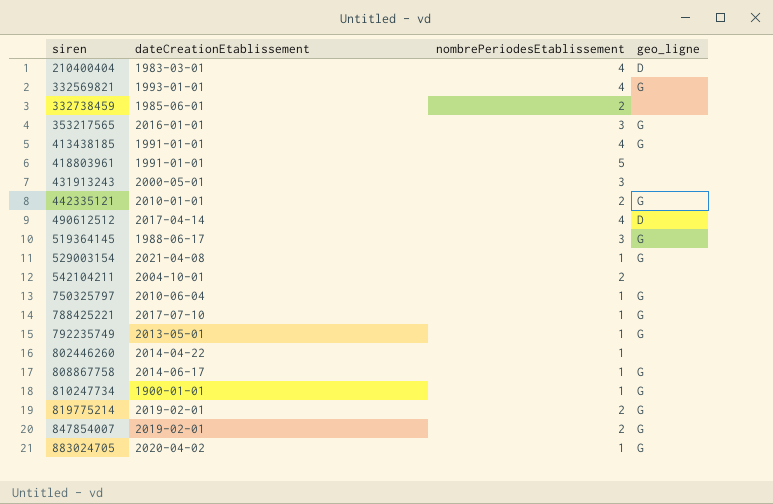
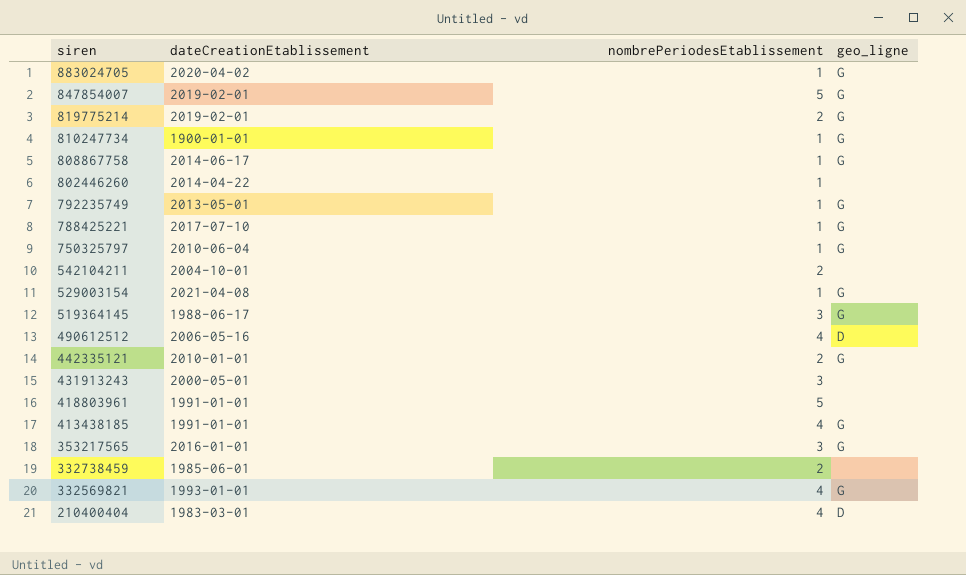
row order: siren ascending -> siren descending
847854007 | nombrePeriodesEtablissement: 2 -> 5
490612512 | dateCreationEtablissement: 2017-04-14 -> 2006-05-16

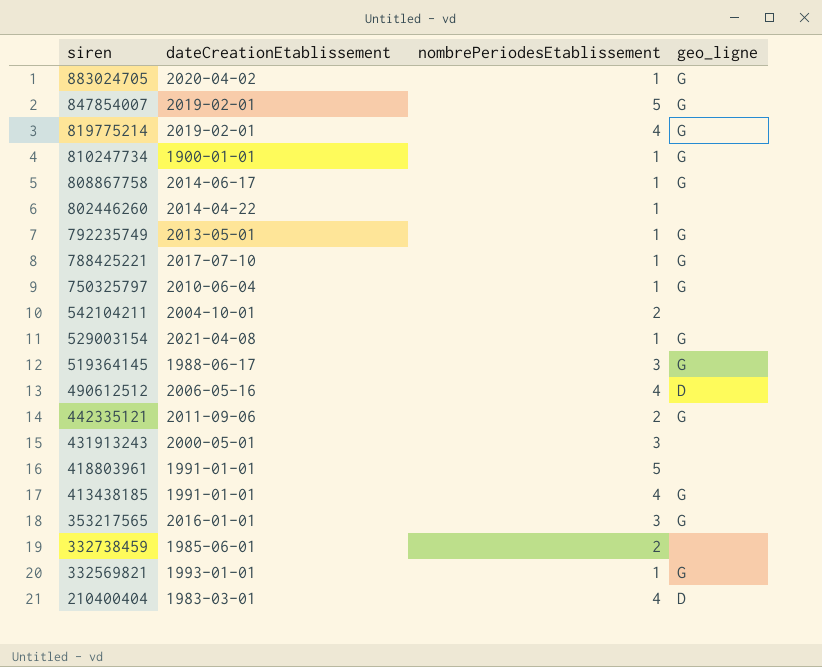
819775214 | nombrePeriodesEtablissement: 2 -> 4
442335121 | dateCreationEtablissement: 2010-01-01 -> 2011-09-06
332569821 | nombrePeriodesEtablissement: 4 -> 1

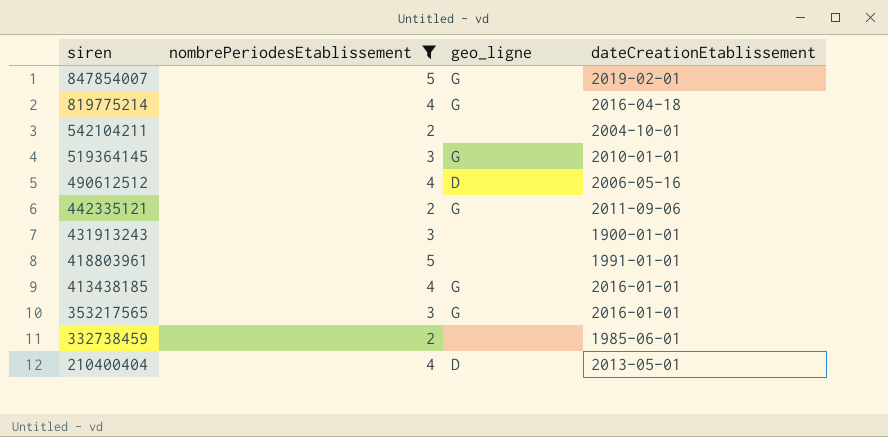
filter: none -> nombrePeriodesEtablissement != 1
column dateCreationEtablissement | position: 2 -> 4
819775214 | dateCreationEtablissement: 2019-02-01 -> 2016-04-18
519364145 | dateCreationEtablissement: 1988-06-17 -> 2010-01-01
431913243 | dateCreationEtablissement: 2000-05-01 -> 1900-01-01
413438185 | dateCreationEtablissement: 1991-01-01 -> 2016-01-01
210400404 | dateCreationEtablissement: 1983-03-01 -> 2013-05-01

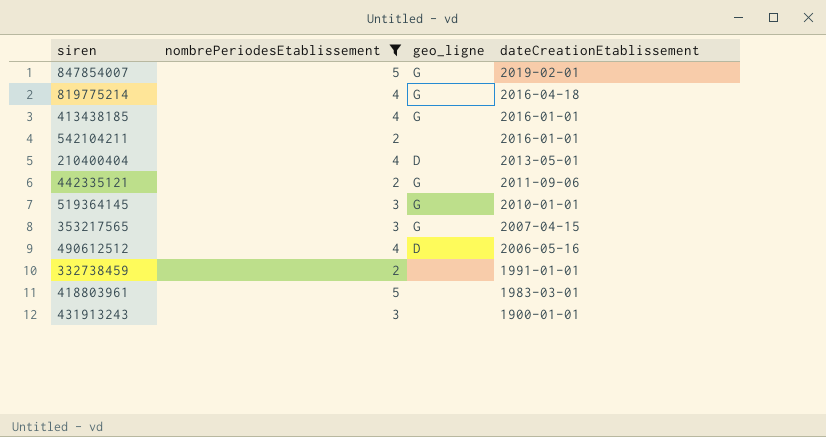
row order: siren descending -> dateCreationEtablissement descending
542104211 | dateCreationEtablissement: 2004-10-01 -> 2016-01-01
353217565 | dateCreationEtablissement: 2016-01-01 -> 2007-04-15
332738459 | dateCreationEtablissement: 1985-06-01 -> 1991-01-01
418803961 | dateCreationEtablissement: 1991-01-01 -> 1983-03-01

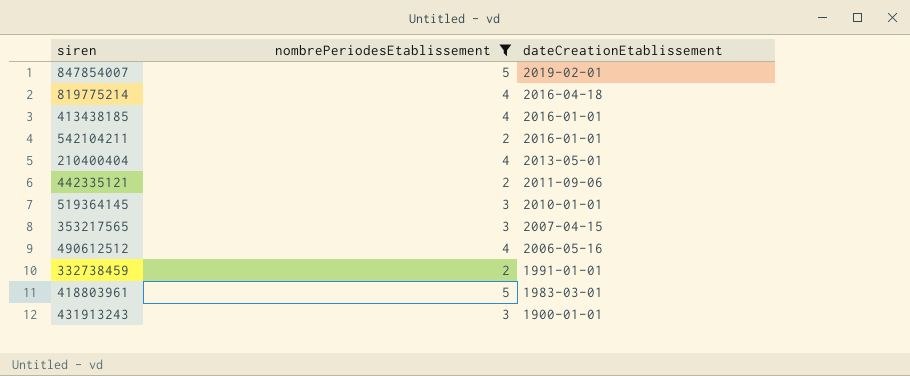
column geo_ligne | position: 3 -> none

